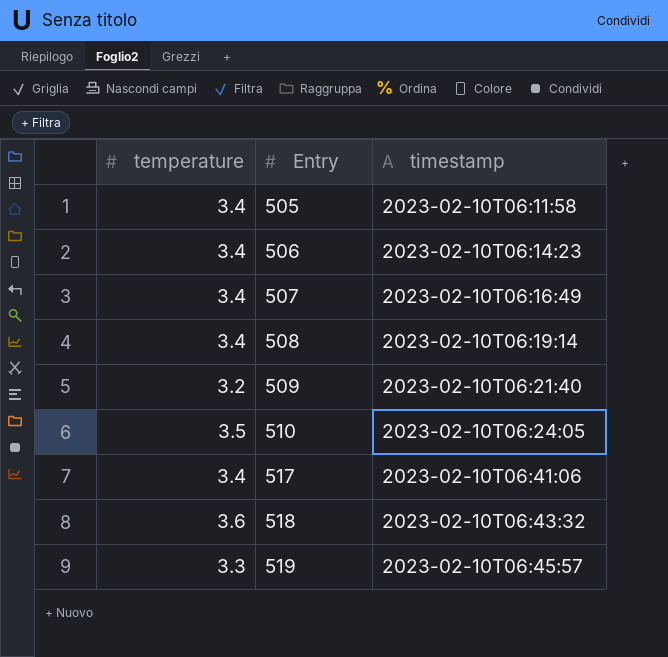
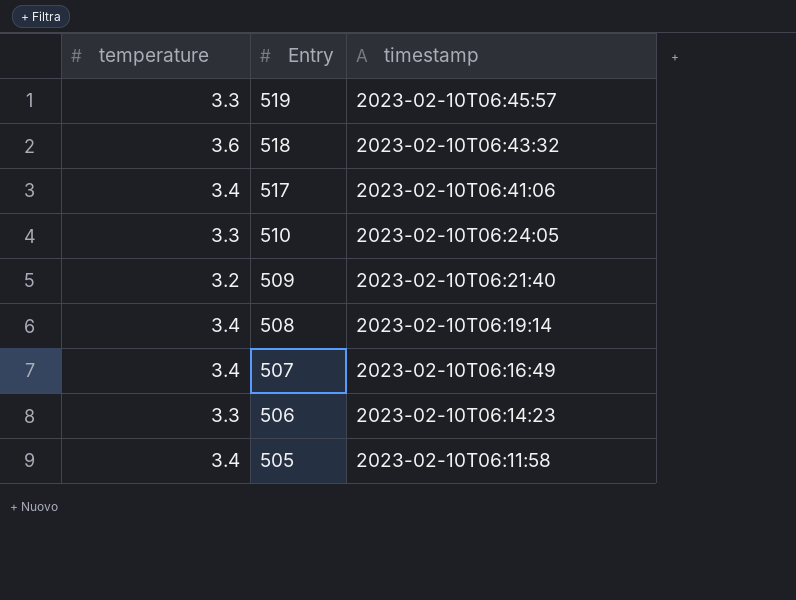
row order: Entry ascending -> Entry descending
510 | temperature: 3.5 -> 3.3
506 | temperature: 3.4 -> 3.3

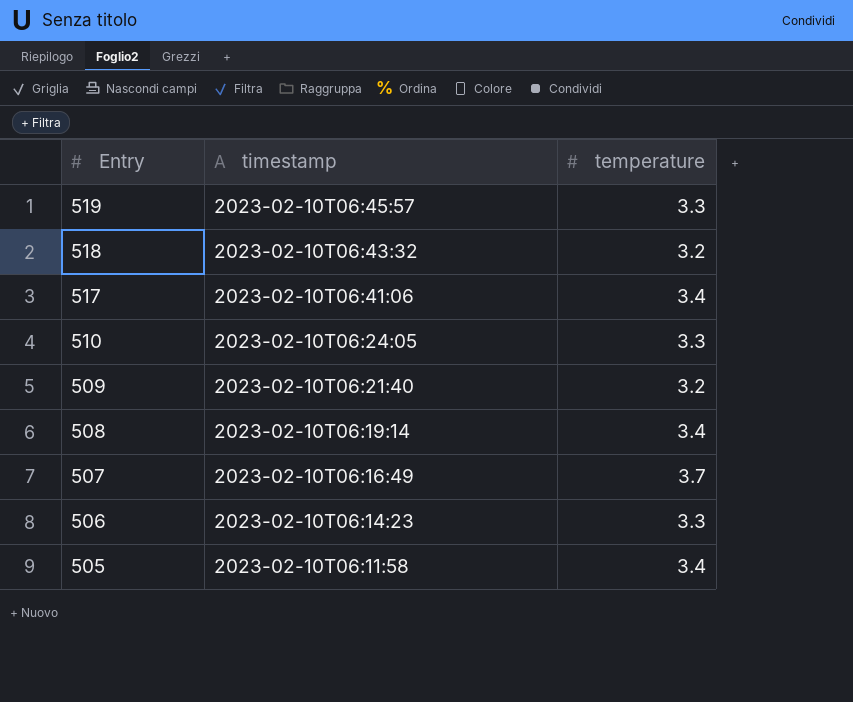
column temperature | position: 1 -> 3
518 | temperature: 3.6 -> 3.2
507 | temperature: 3.4 -> 3.7

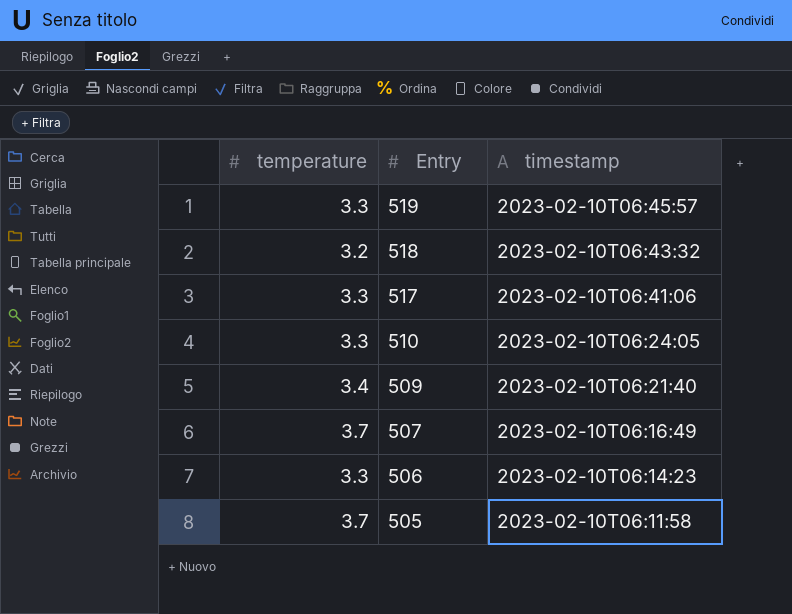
column temperature | position: 3 -> 1
row 508: 2023-02-10T06:19:14 | 3.4 -> none
517 | temperature: 3.4 -> 3.3
509 | temperature: 3.2 -> 3.4
505 | temperature: 3.4 -> 3.7

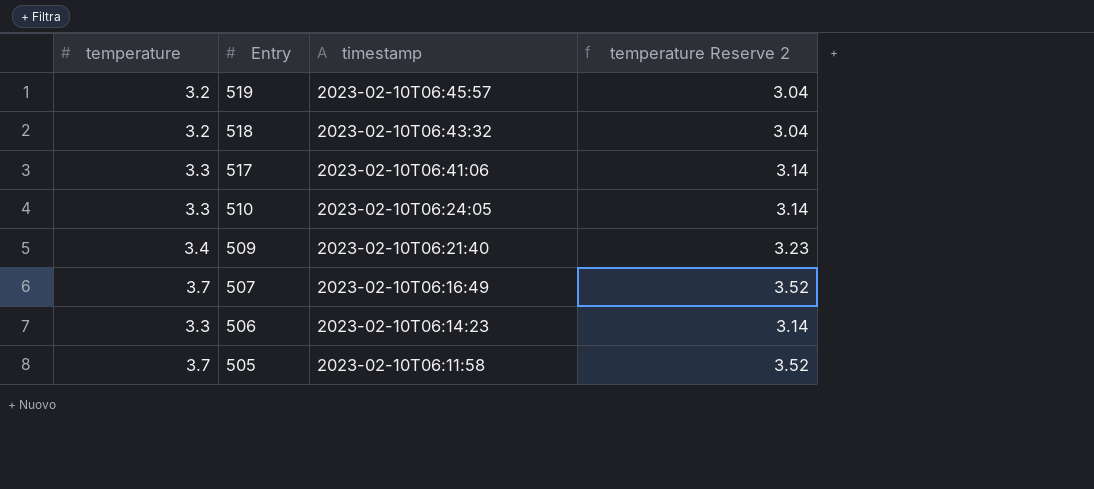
column temperature Reserve 2 | formula: none -> [temperature] * 0.95
519 | temperature: 3.3 -> 3.2

